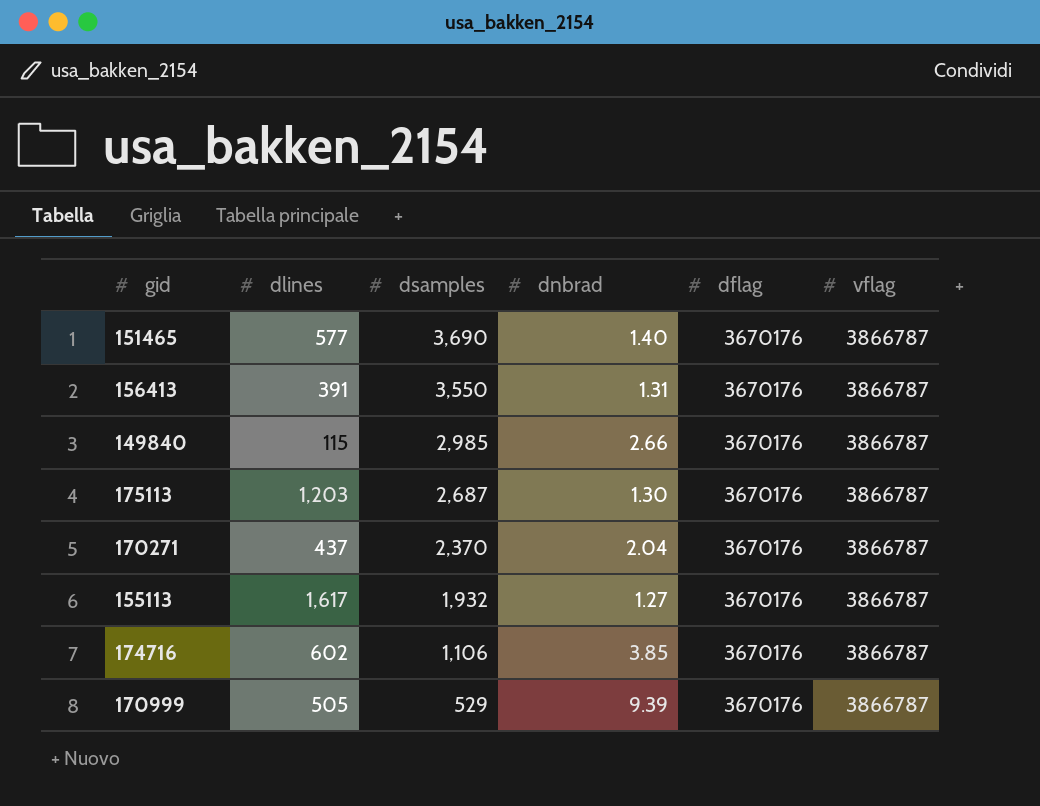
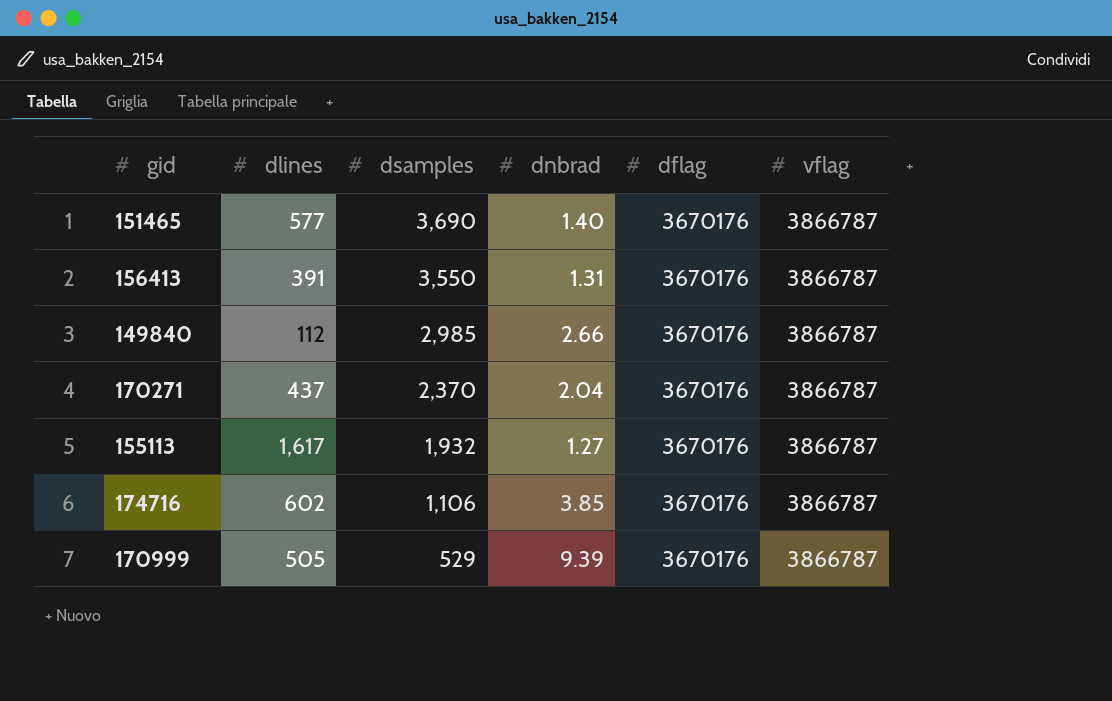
row 175113: 1,203 | 2,687 | 1.30 | 3670176 | 3866787 -> none
149840 | dlines: 115 -> 112

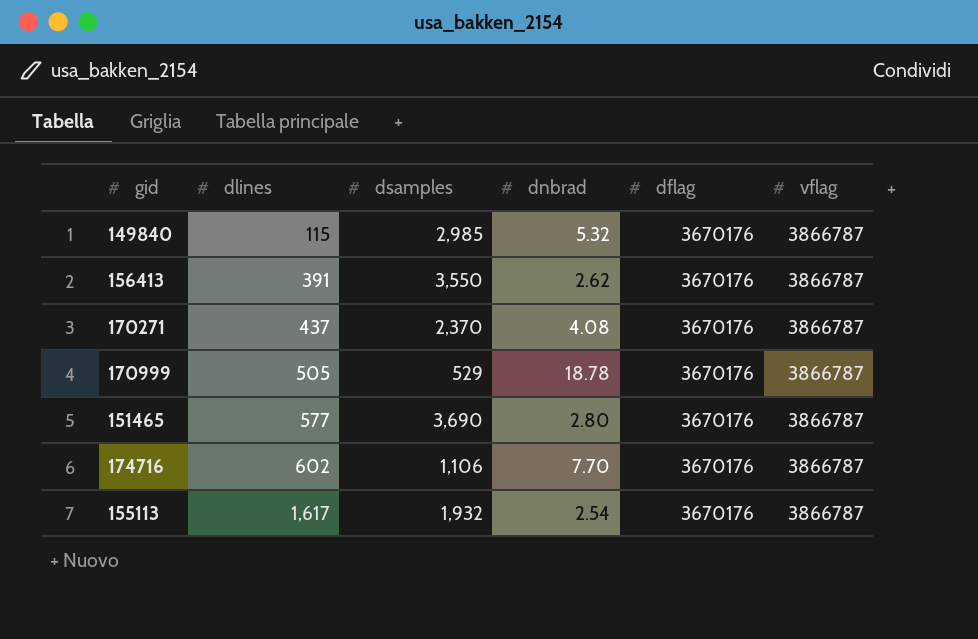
row order: dsamples descending -> dlines ascending
149840 | dlines: 112 -> 115
149840 | dnbrad: 2.66 -> 5.32
156413 | dnbrad: 1.31 -> 2.62
170271 | dnbrad: 2.04 -> 4.08
170999 | dnbrad: 9.39 -> 18.78
151465 | dnbrad: 1.40 -> 2.80
174716 | dnbrad: 3.85 -> 7.70
155113 | dnbrad: 1.27 -> 2.54

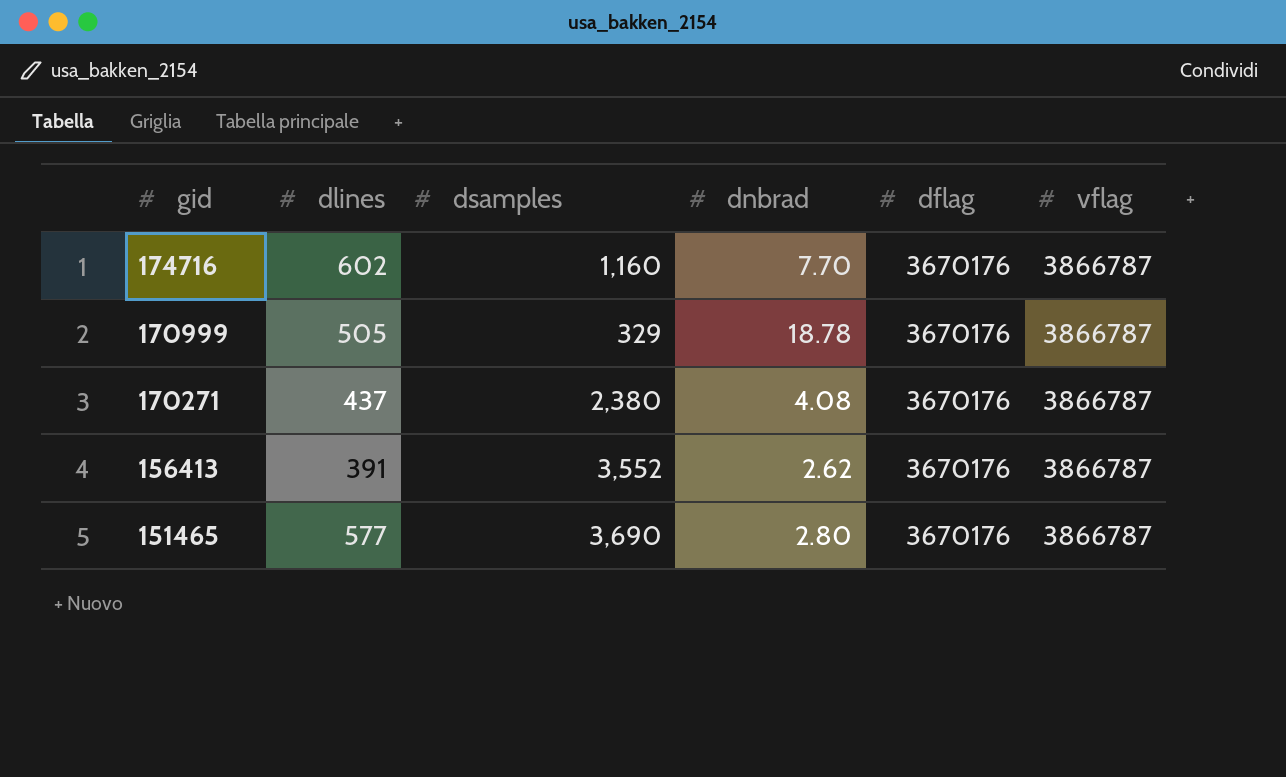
row order: dlines ascending -> gid descending
row 149840: 115 | 2,985 | 5.32 | 3670176 | 3866787 -> none
row 155113: 1,617 | 1,932 | 2.54 | 3670176 | 3866787 -> none
174716 | dsamples: 1,106 -> 1,160
170999 | dsamples: 529 -> 329
170271 | dsamples: 2,370 -> 2,380
156413 | dsamples: 3,550 -> 3,552

